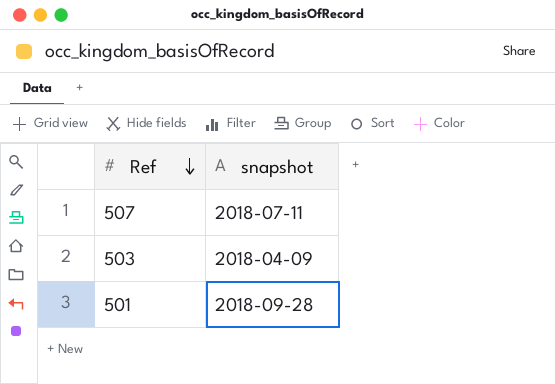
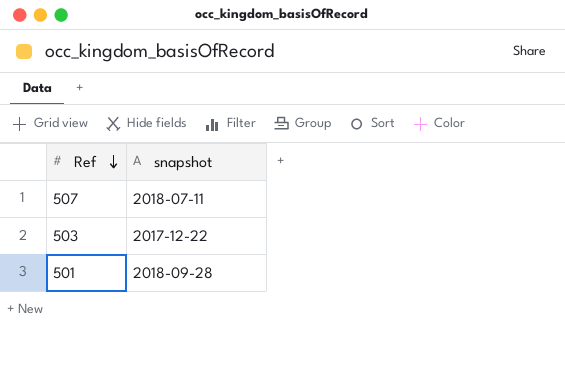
503 | snapshot: 2018-04-09 -> 2017-12-22

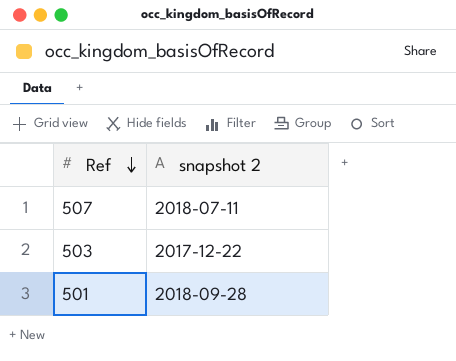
column name: snapshot -> snapshot 2

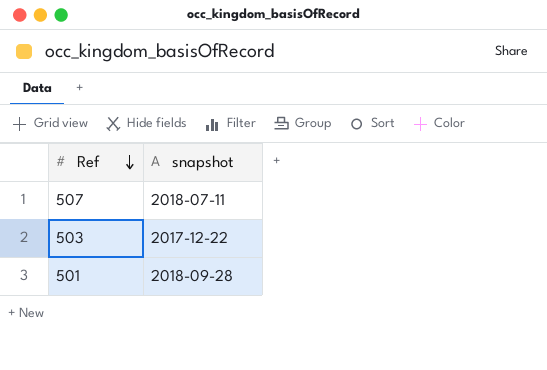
column name: snapshot 2 -> snapshot

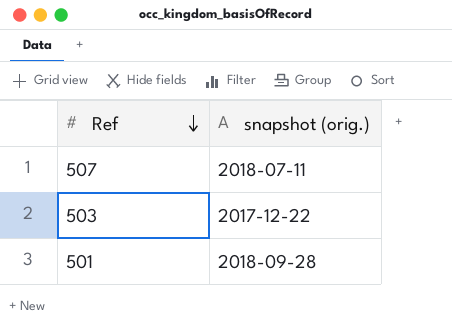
column name: snapshot -> snapshot (orig.)

